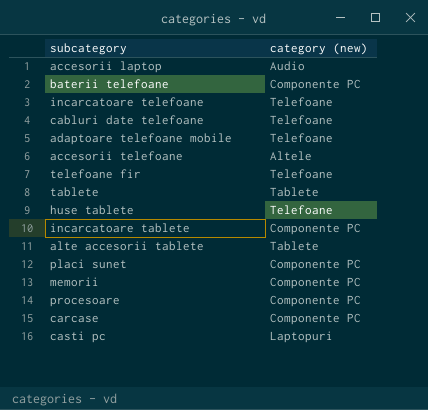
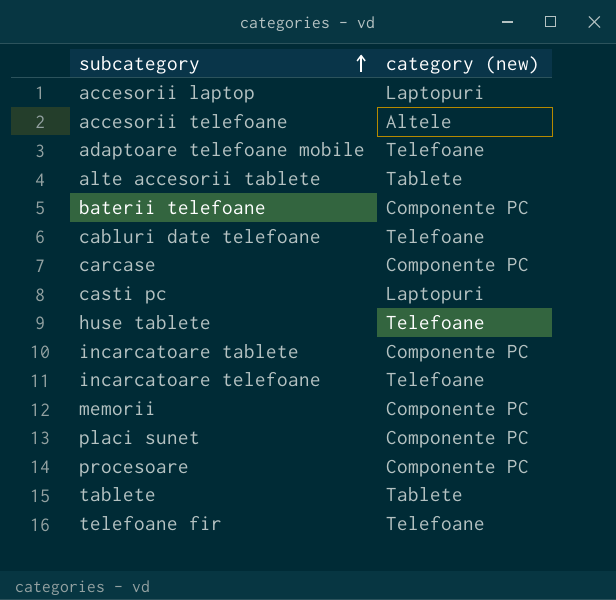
row order: none -> subcategory ascending
accesorii laptop | category (new): Audio -> Laptopuri

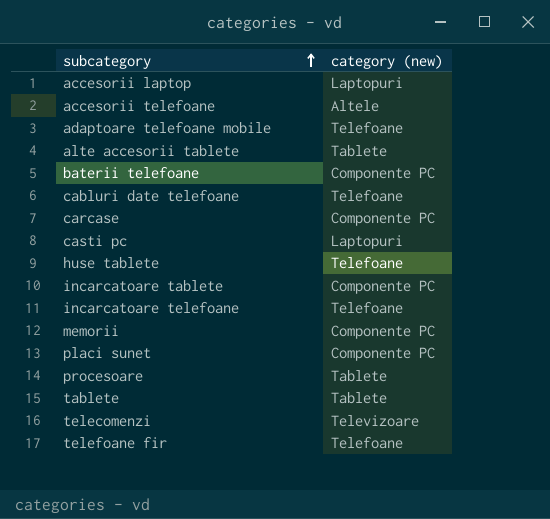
procesoare | category (new): Componente PC -> Tablete
row telecomenzi: none -> Televizoare

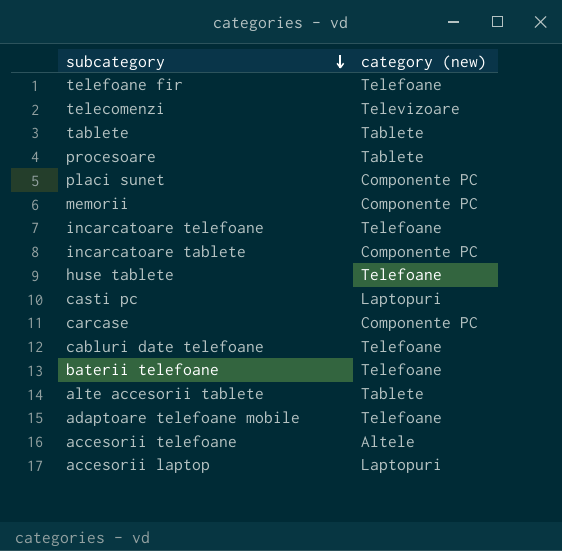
row order: subcategory ascending -> subcategory descending
baterii telefoane | category (new): Componente PC -> Telefoane

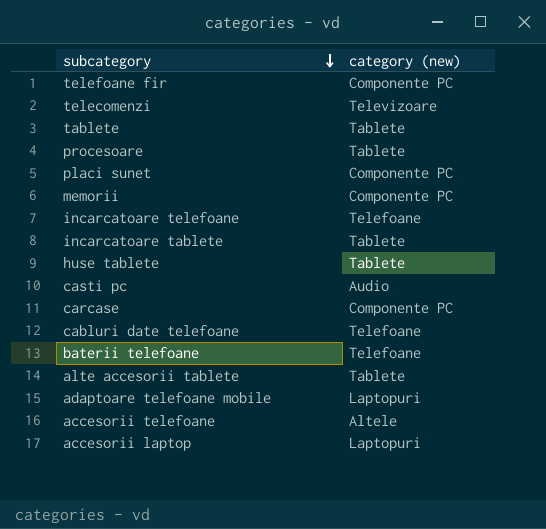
telefoane fir | category (new): Telefoane -> Componente PC
incarcatoare tablete | category (new): Componente PC -> Tablete
huse tablete | category (new): Telefoane -> Tablete
casti pc | category (new): Laptopuri -> Audio
adaptoare telefoane mobile | category (new): Telefoane -> Laptopuri

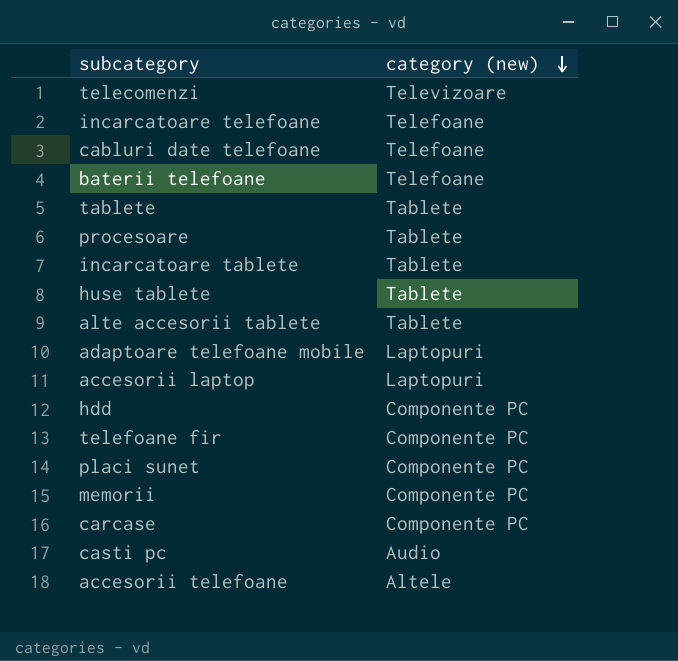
row order: subcategory descending -> category (new) descending
row hdd: none -> Componente PC

